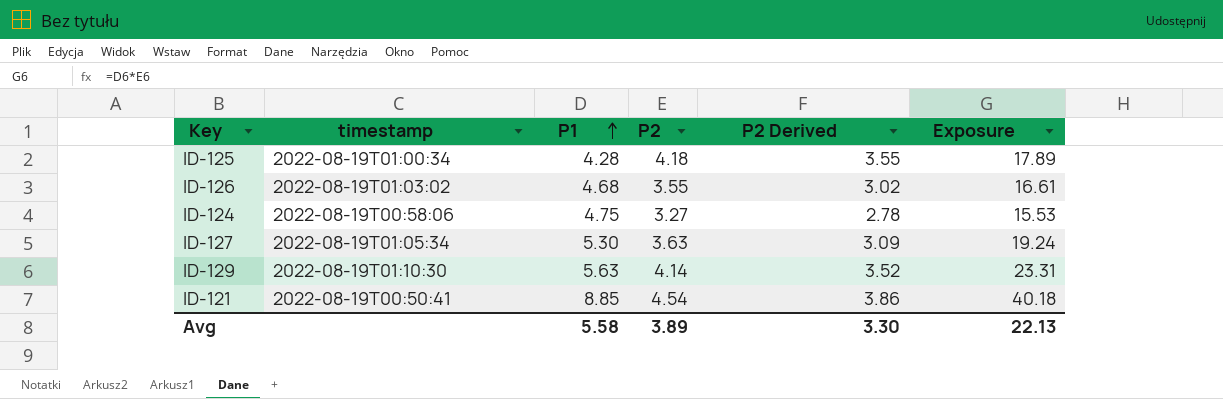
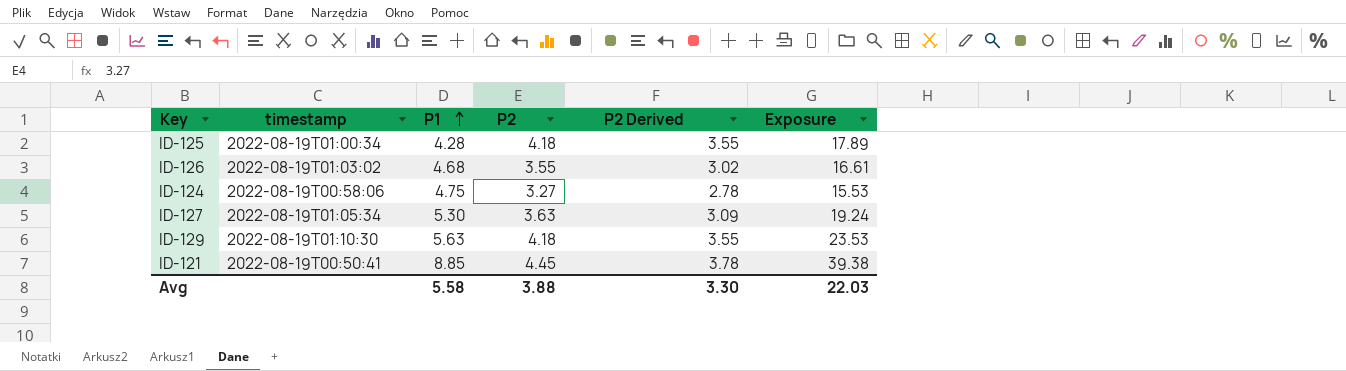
ID-129 | P2: 4.14 -> 4.18
ID-129 | P2 Derived: 3.52 -> 3.55
ID-129 | Exposure: 23.31 -> 23.53
ID-121 | P2: 4.54 -> 4.45
ID-121 | P2 Derived: 3.86 -> 3.78
ID-121 | Exposure: 40.18 -> 39.38
Avg | P2: 3.89 -> 3.88
Avg | Exposure: 22.13 -> 22.03

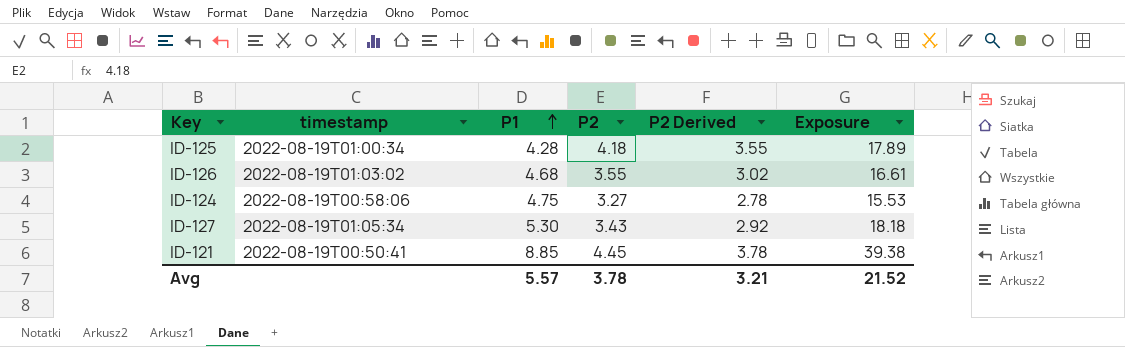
row ID-129: 2022-08-19T01:10:30 | 5.63 | 4.18 | 3.55 | 23.53 -> none
ID-127 | P2: 3.63 -> 3.43
ID-127 | P2 Derived: 3.09 -> 2.92
ID-127 | Exposure: 19.24 -> 18.18
Avg | P1: 5.58 -> 5.57
Avg | P2: 3.88 -> 3.78
Avg | P2 Derived: 3.30 -> 3.21
Avg | Exposure: 22.03 -> 21.52

